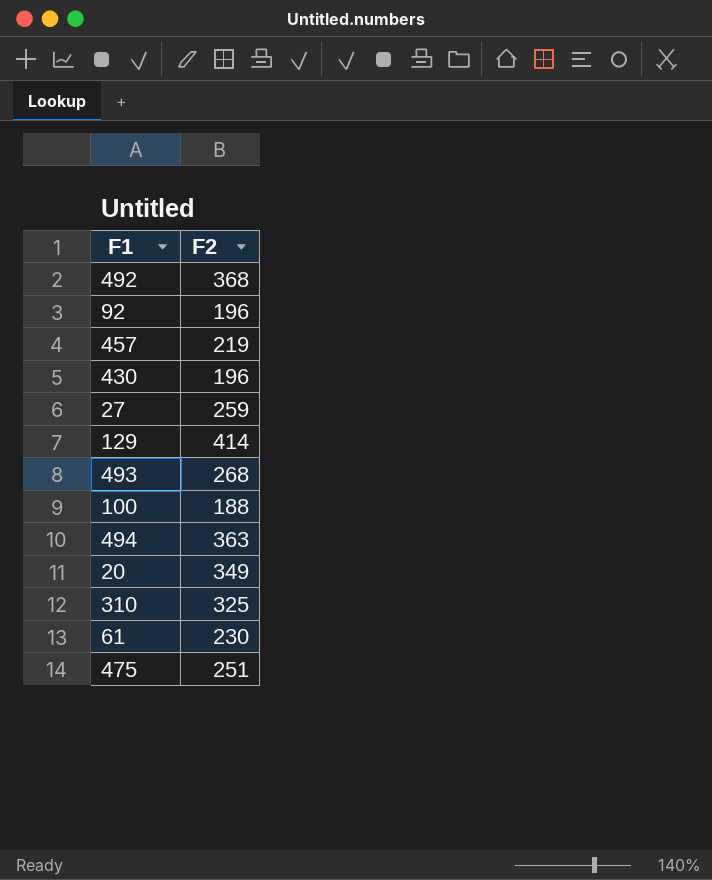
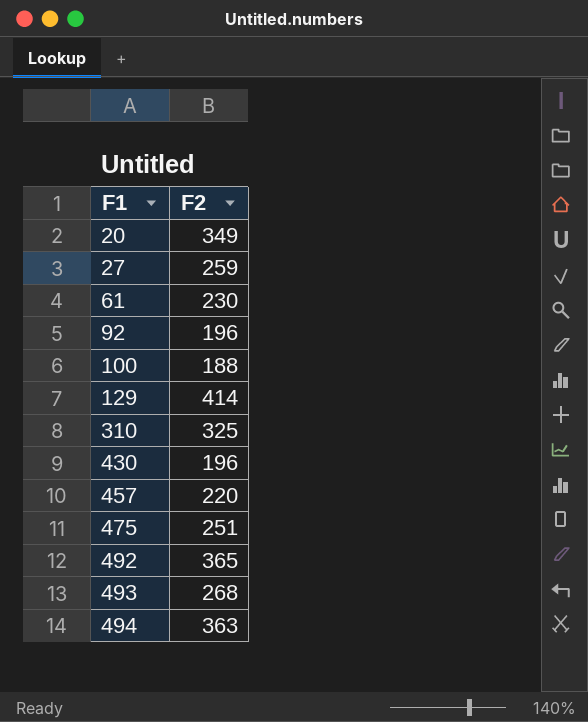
row order: none -> F1 ascending
457 | F2: 219 -> 220
492 | F2: 368 -> 365

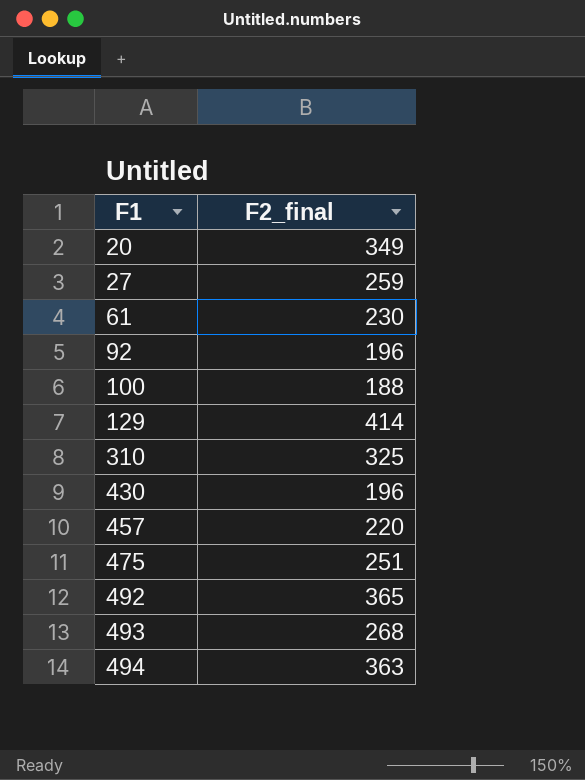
column name: F2 -> F2_final

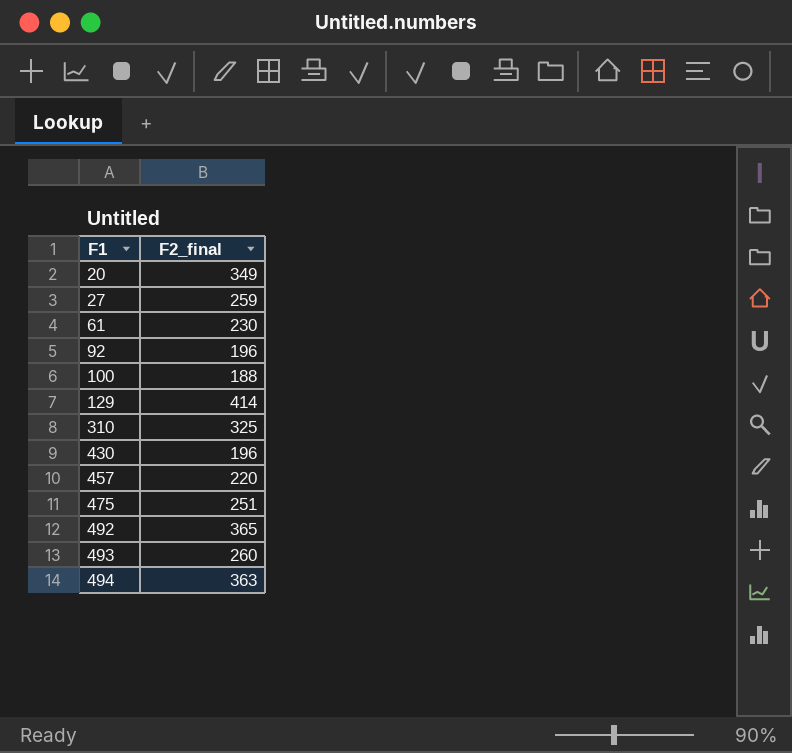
493 | F2_final: 268 -> 260

